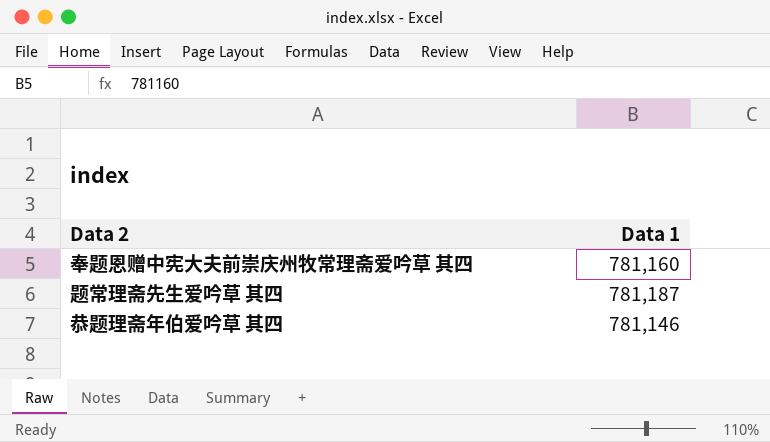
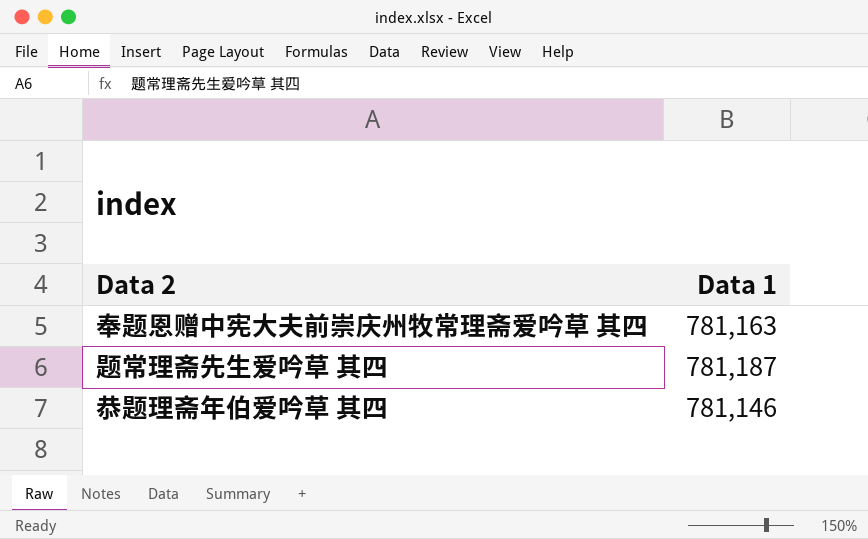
奉题恩赠中宪大夫前崇庆州牧常理斋爱吟草 其四 | Data 1: 781,160 -> 781,163

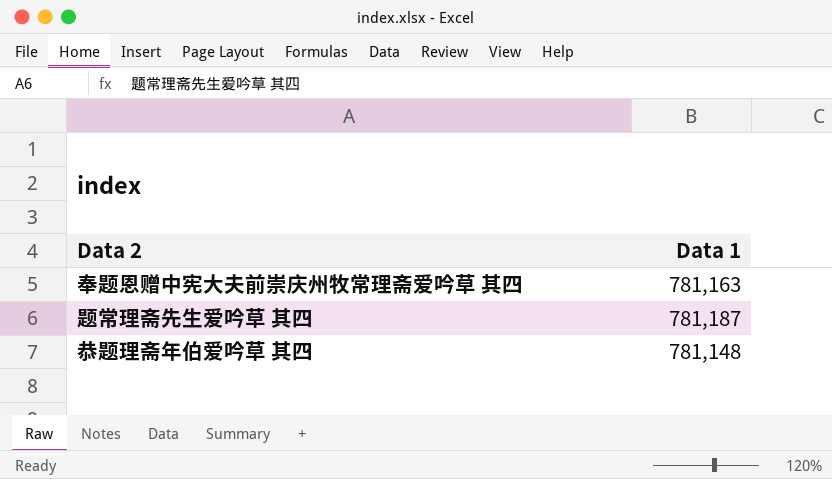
恭题理斋年伯爱吟草 其四 | Data 1: 781,146 -> 781,148

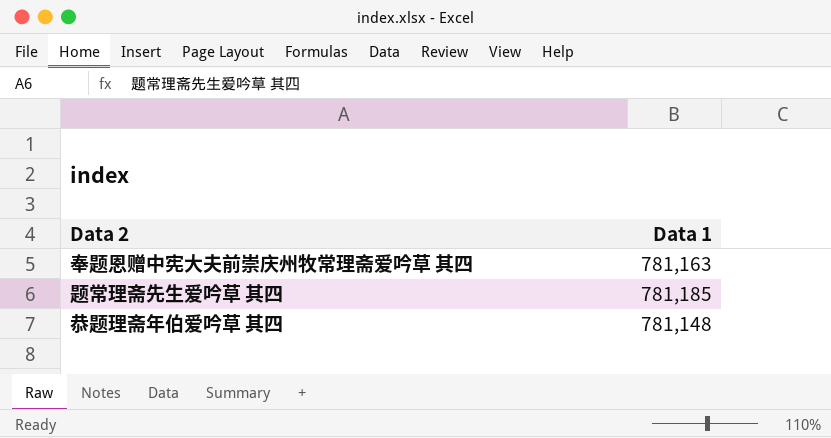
题常理斋先生爱吟草 其四 | Data 1: 781,187 -> 781,185

